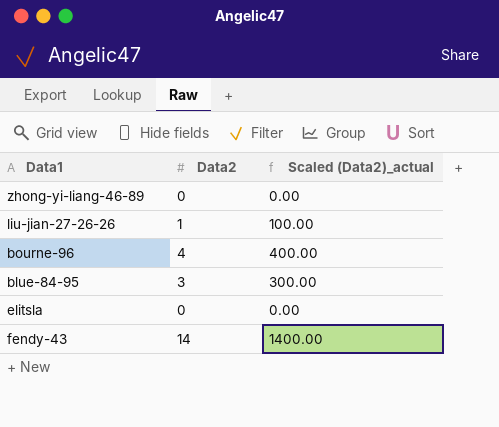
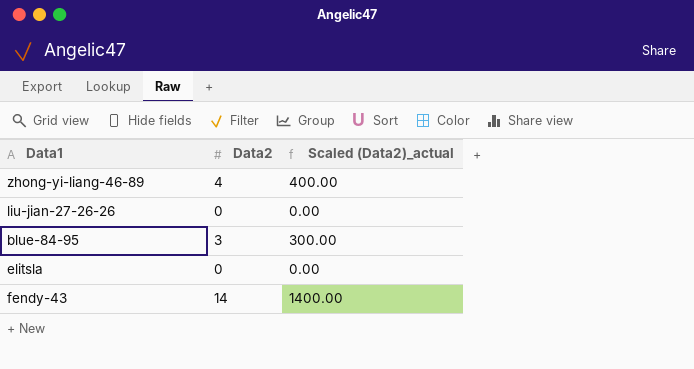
row bourne-96: 4 | 400.00 -> none
zhong-yi-liang-46-89 | Data2: 0 -> 4
zhong-yi-liang-46-89 | Scaled (Data2)_actual: 0.00 -> 400.00
liu-jian-27-26-26 | Data2: 1 -> 0
liu-jian-27-26-26 | Scaled (Data2)_actual: 100.00 -> 0.00

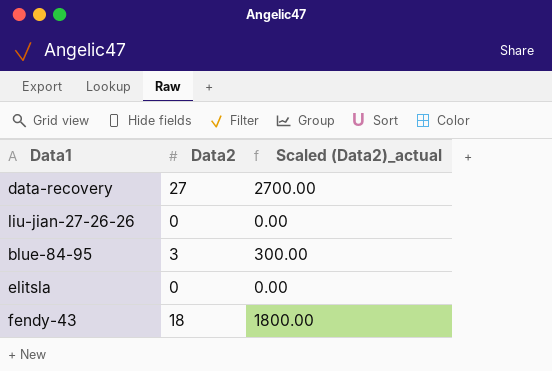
row zhong-yi-liang-46-89: 4 | 400.00 -> none
row data-recovery: none -> 27 | 2700.00
fendy-43 | Data2: 14 -> 18
fendy-43 | Scaled (Data2)_actual: 1400.00 -> 1800.00

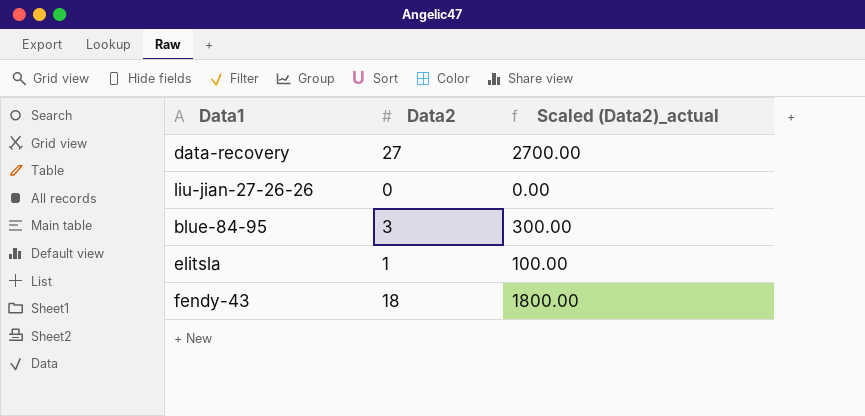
elitsla | Data2: 0 -> 1
elitsla | Scaled (Data2)_actual: 0.00 -> 100.00

